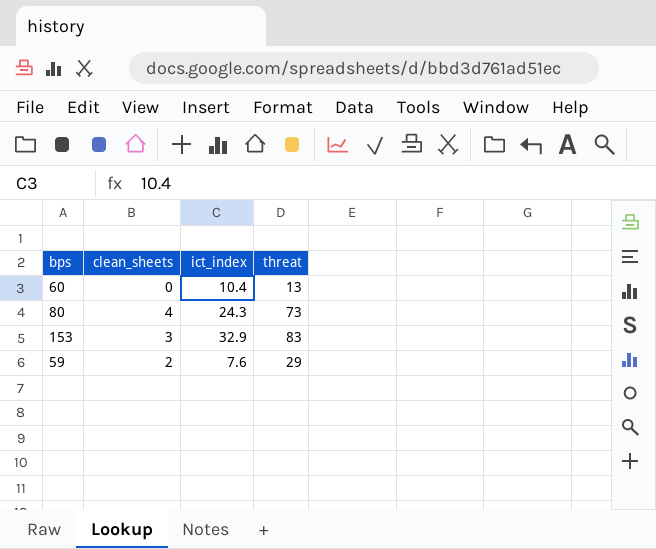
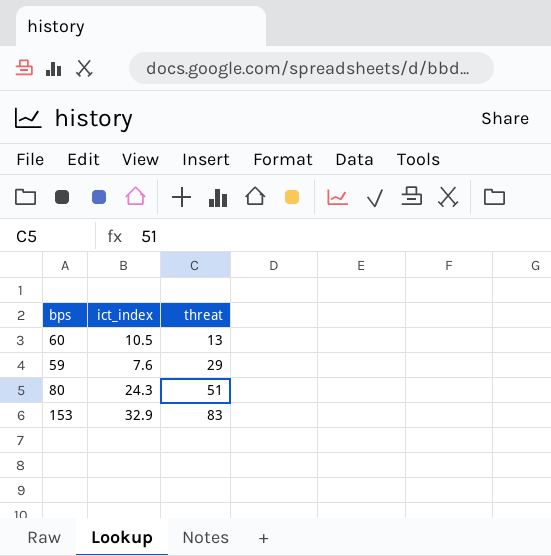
row order: none -> threat ascending
column clean_sheets | position: 2 -> none
60 | ict_index: 10.4 -> 10.5
80 | threat: 73 -> 51

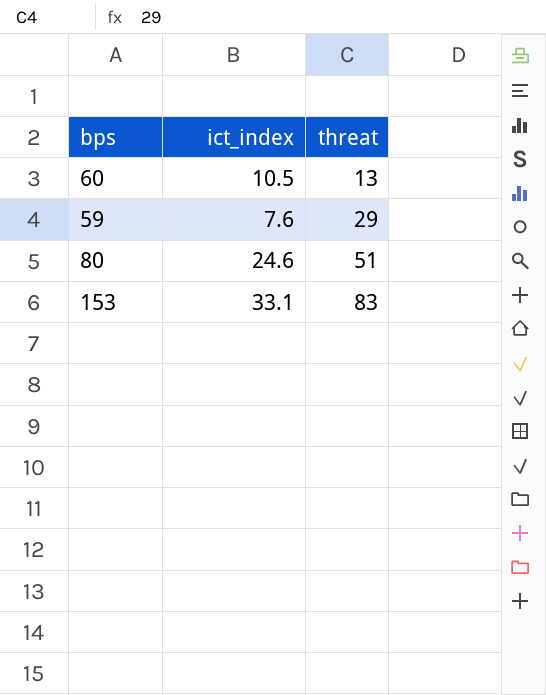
80 | ict_index: 24.3 -> 24.6
153 | ict_index: 32.9 -> 33.1

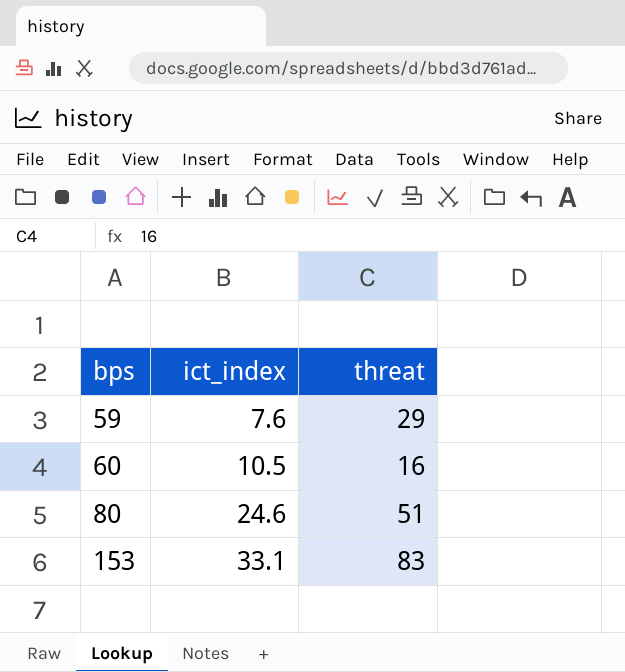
row order: threat ascending -> bps ascending
60 | threat: 13 -> 16

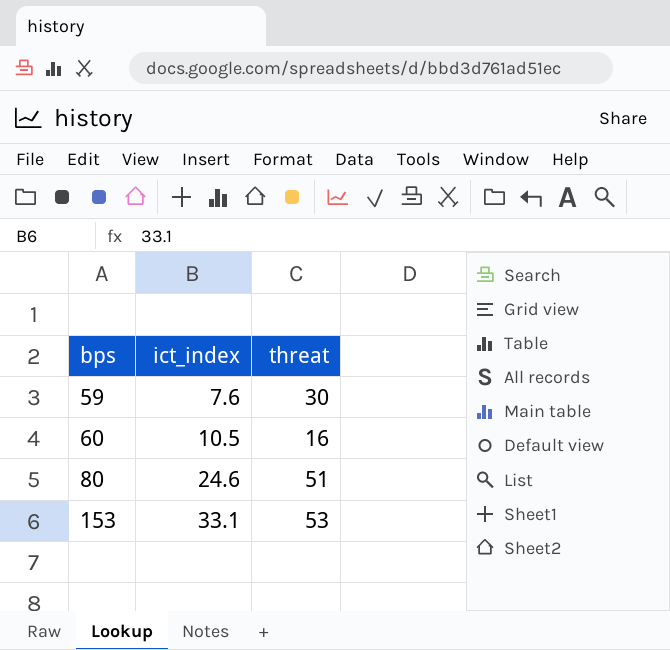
59 | threat: 29 -> 30
153 | threat: 83 -> 53

